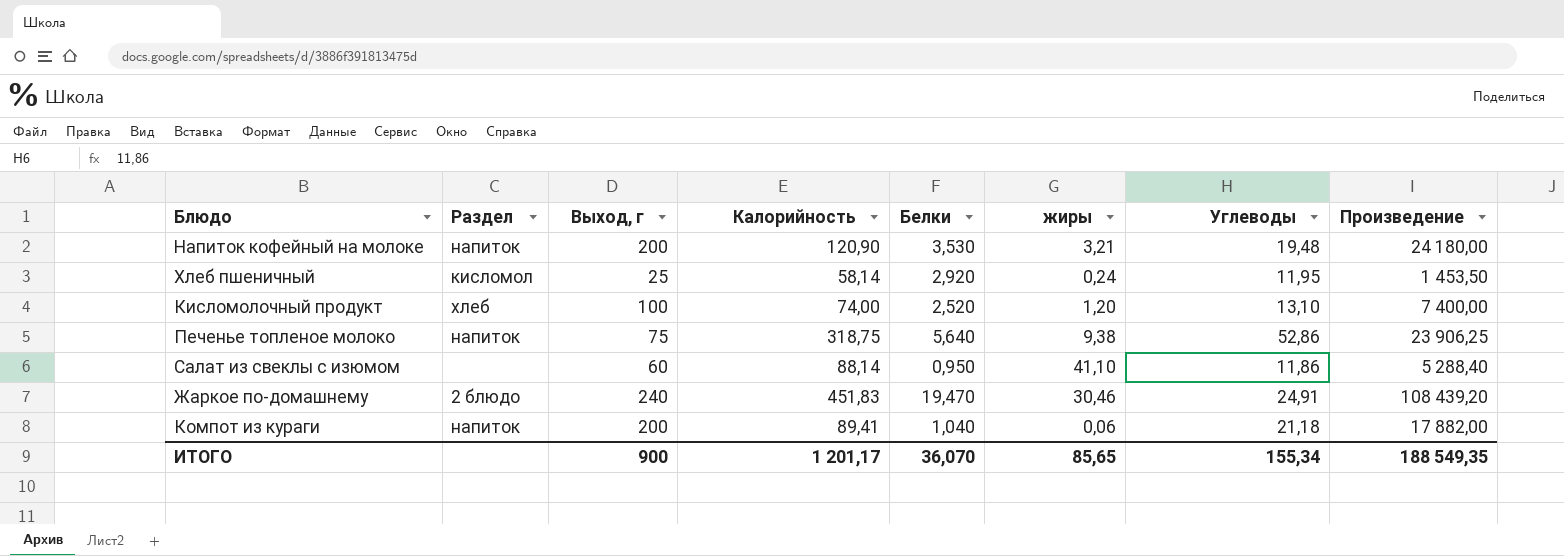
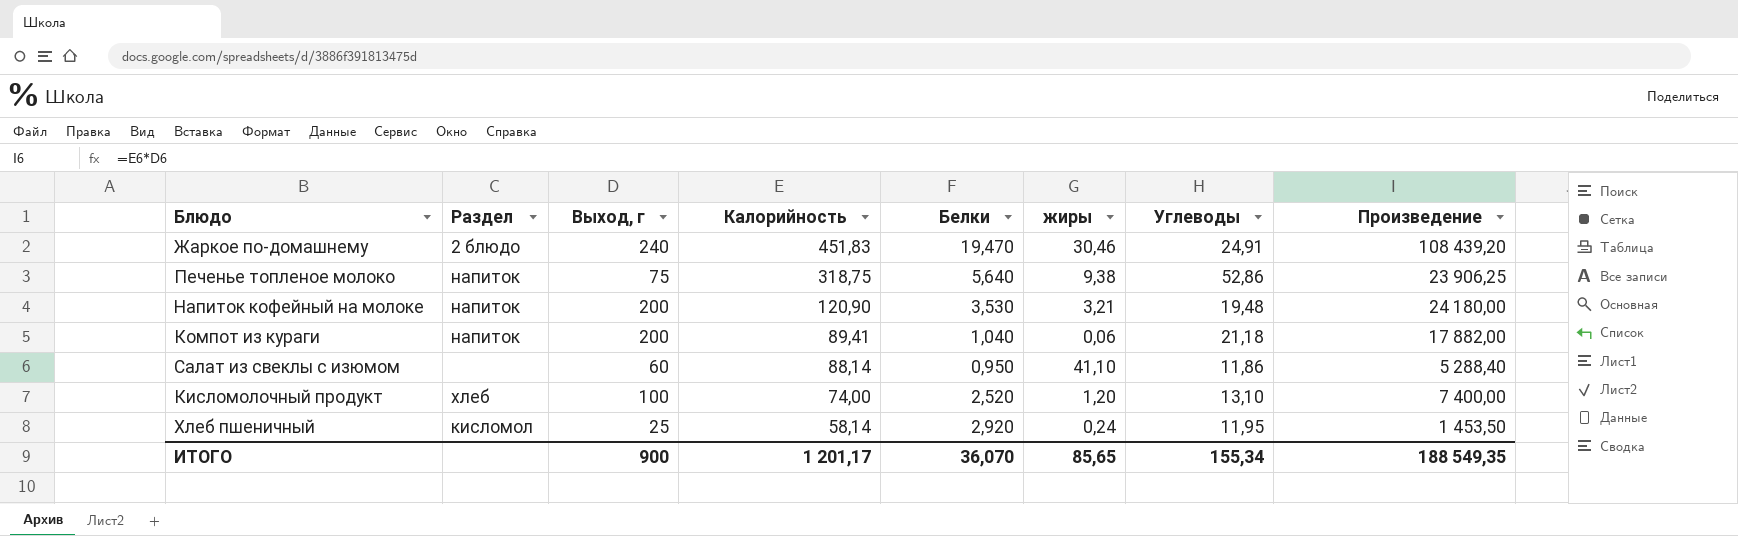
row order: none -> Калорийность descending

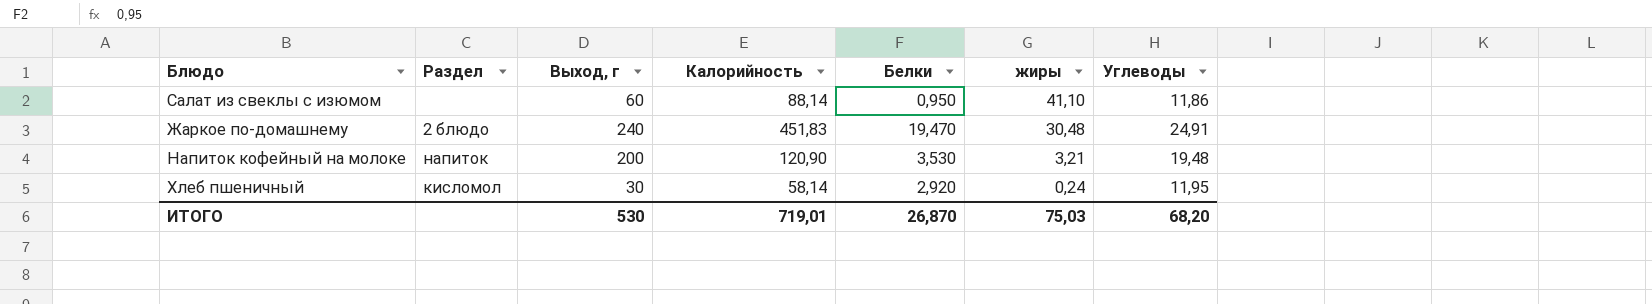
row order: Калорийность descending -> жиры descending
column Произведение | formula: [Выход, г] * [Калорийность] -> none
row Печенье топленое молоко: напиток | 75 | 318,75 | 5,640 | 9,38 | 52,86 | 23 906,25 -> none
row Компот из кураги: напиток | 200 | 89,41 | 1,040 | 0,06 | 21,18 | 17 882,00 -> none
row Кисломолочный продукт: хлеб | 100 | 74,00 | 2,520 | 1,20 | 13,10 | 7 400,00 -> none
Жаркое по-домашнему | жиры: 30,46 -> 30,48
Хлеб пшеничный | Выход, г: 25 -> 30
ИТОГО | Выход, г: 900 -> 530
ИТОГО | Калорийность: 1 201,17 -> 719,01
ИТОГО | Белки: 36,070 -> 26,870
ИТОГО | жиры: 85,65 -> 75,03
ИТОГО | Углеводы: 155,34 -> 68,20

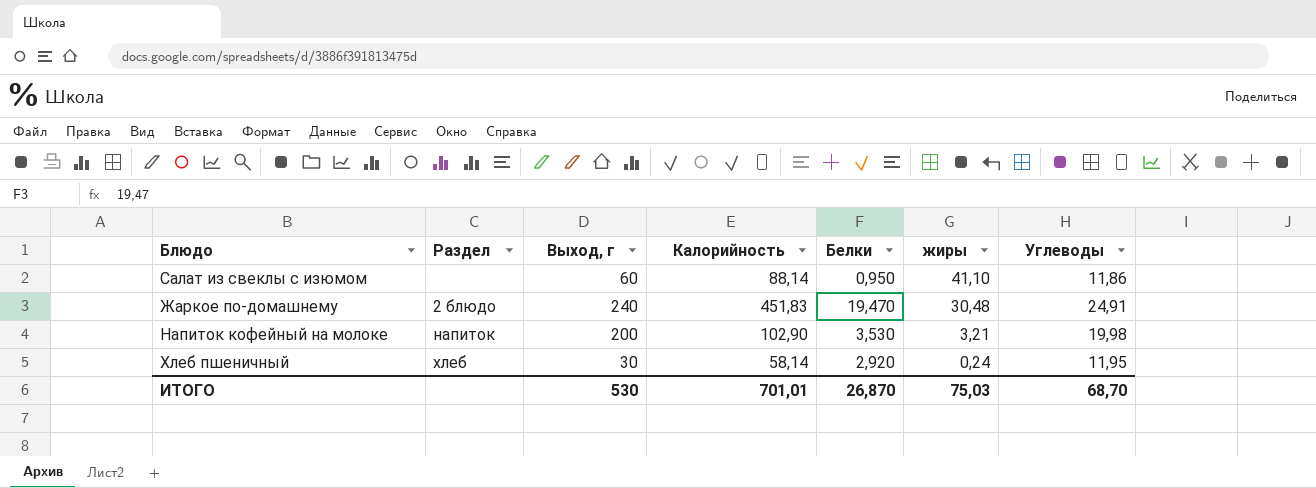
Напиток кофейный на молоке | Калорийность: 120,90 -> 102,90
Напиток кофейный на молоке | Углеводы: 19,48 -> 19,98
Хлеб пшеничный | Раздел: кисломол -> хлеб
ИТОГО | Калорийность: 719,01 -> 701,01
ИТОГО | Углеводы: 68,20 -> 68,70

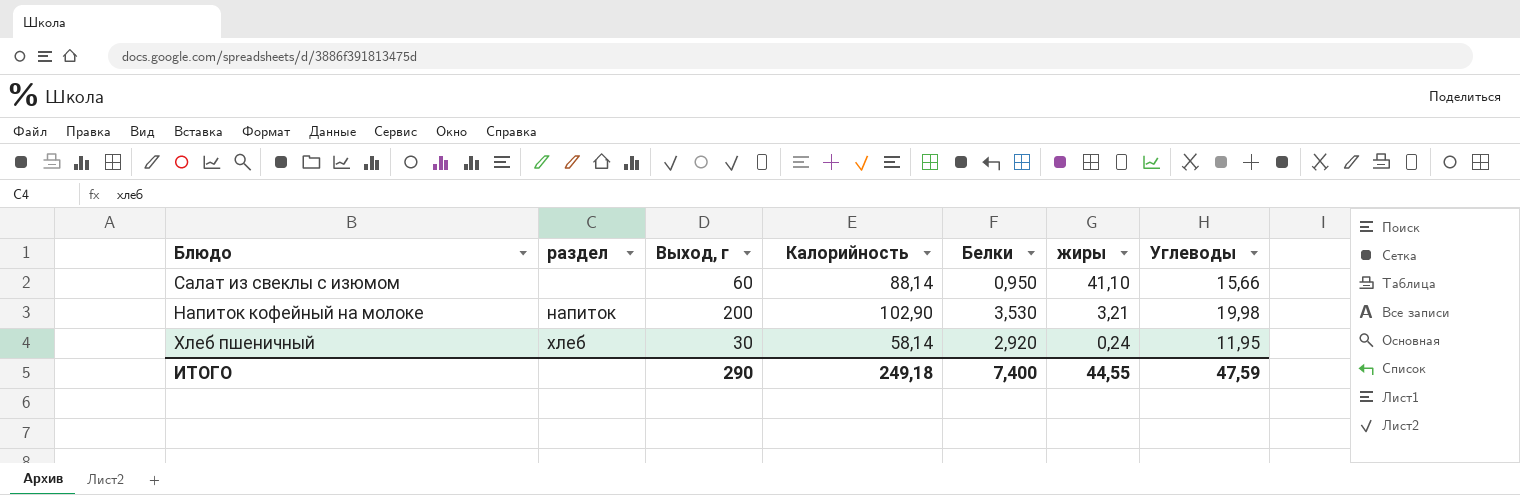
column name: Раздел -> раздел
row Жаркое по-домашнему: 2 блюдо | 240 | 451,83 | 19,470 | 30,48 | 24,91 -> none
Салат из свеклы с изюмом | Углеводы: 11,86 -> 15,66
ИТОГО | Выход, г: 530 -> 290
ИТОГО | Калорийность: 701,01 -> 249,18
ИТОГО | Белки: 26,870 -> 7,400
ИТОГО | жиры: 75,03 -> 44,55
ИТОГО | Углеводы: 68,70 -> 47,59

